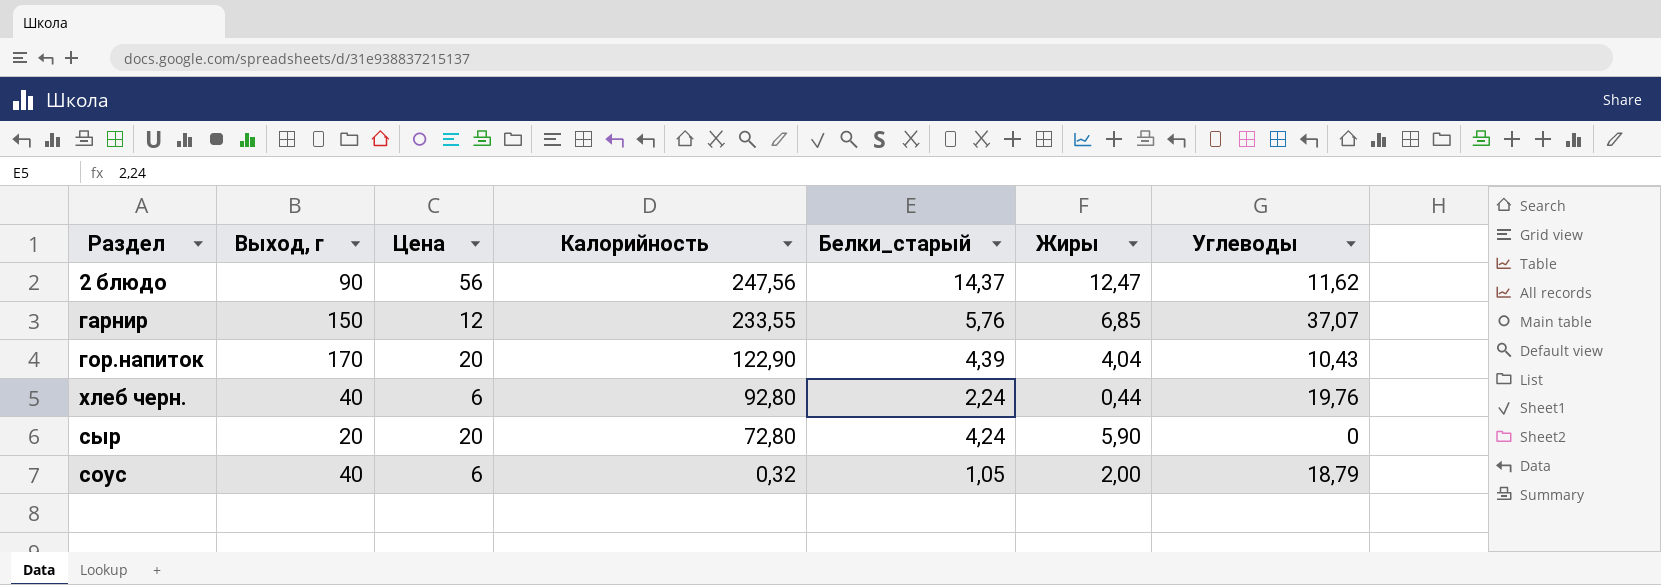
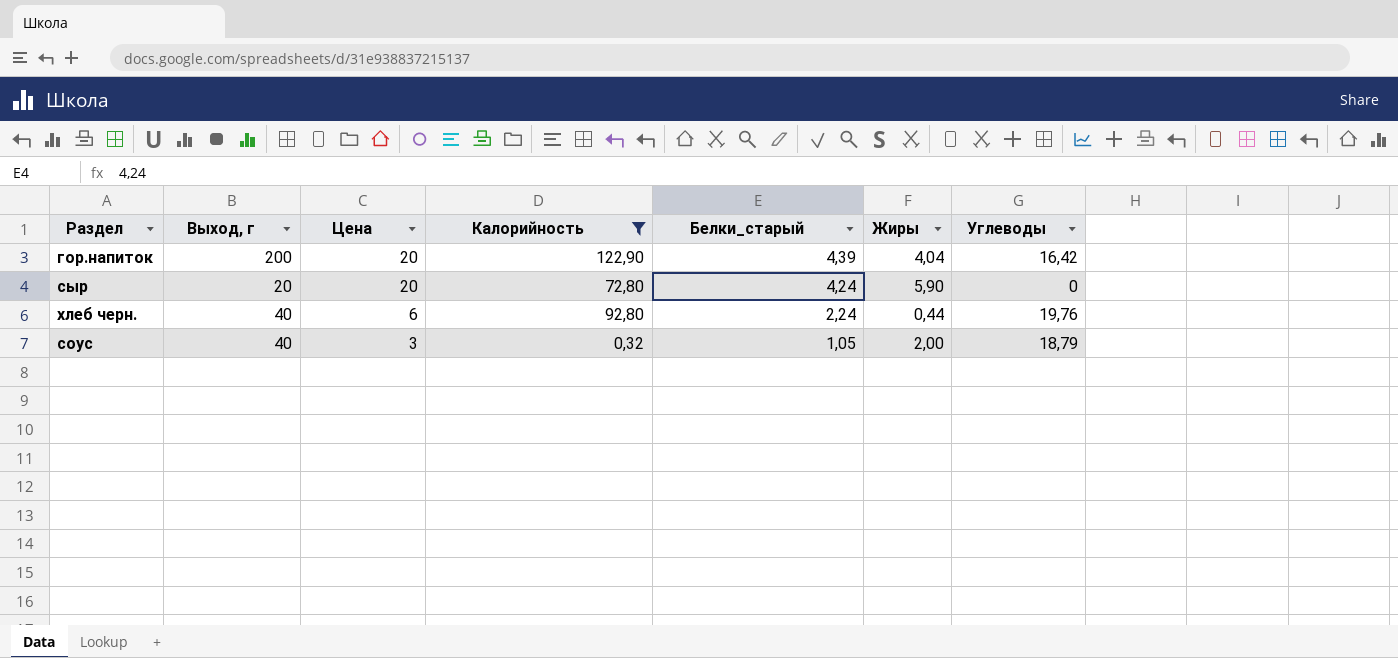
filter: none -> Калорийность <= 122,90
row order: Калорийность descending -> Цена descending
гор.напиток | Выход, г: 170 -> 200
гор.напиток | Углеводы: 10,43 -> 16,42
соус | Цена: 6 -> 3

